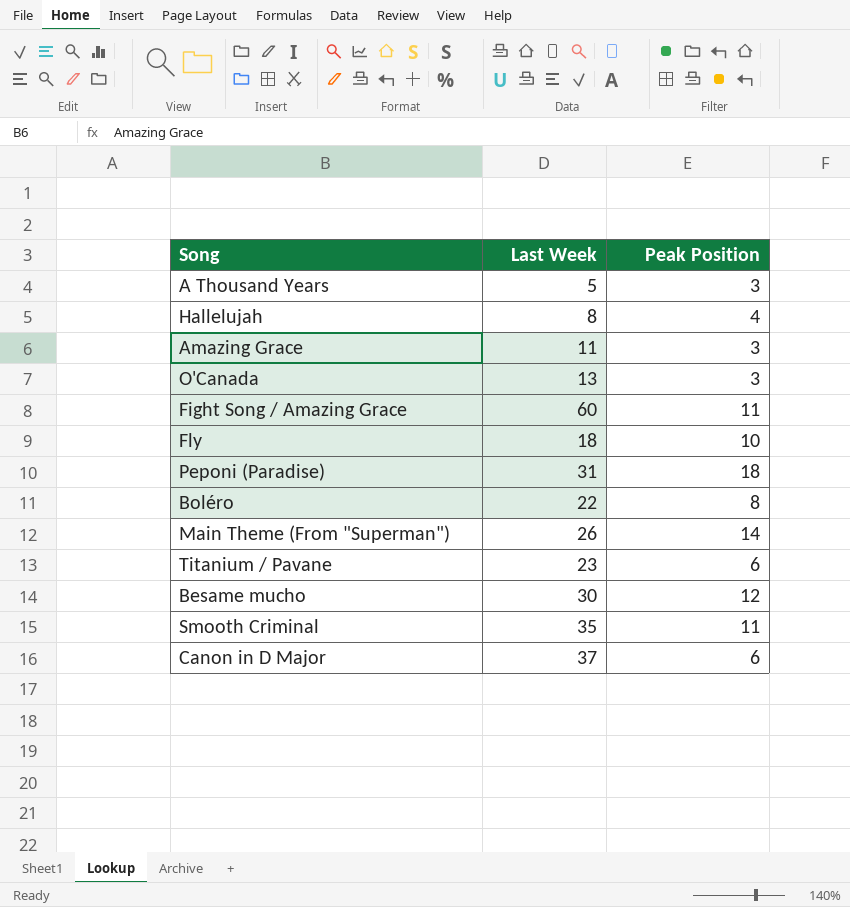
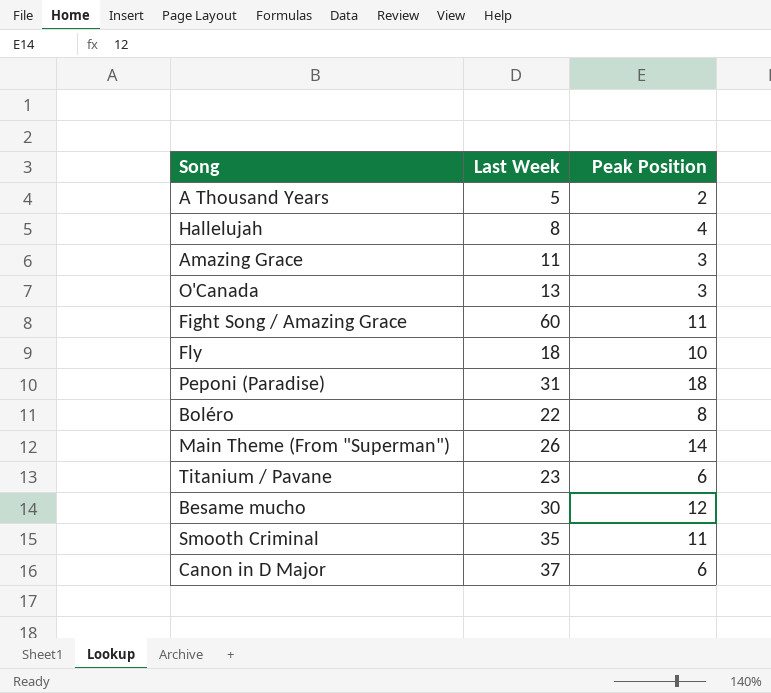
A Thousand Years | Peak Position: 3 -> 2

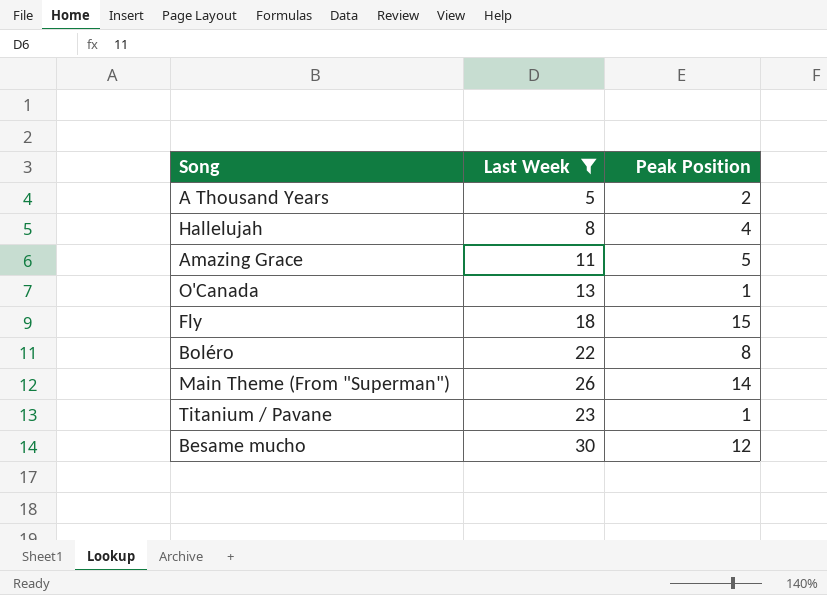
filter: none -> Last Week <= 30
Amazing Grace | Peak Position: 3 -> 5
O'Canada | Peak Position: 3 -> 1
Fly | Peak Position: 10 -> 15
Titanium / Pavane | Peak Position: 6 -> 1

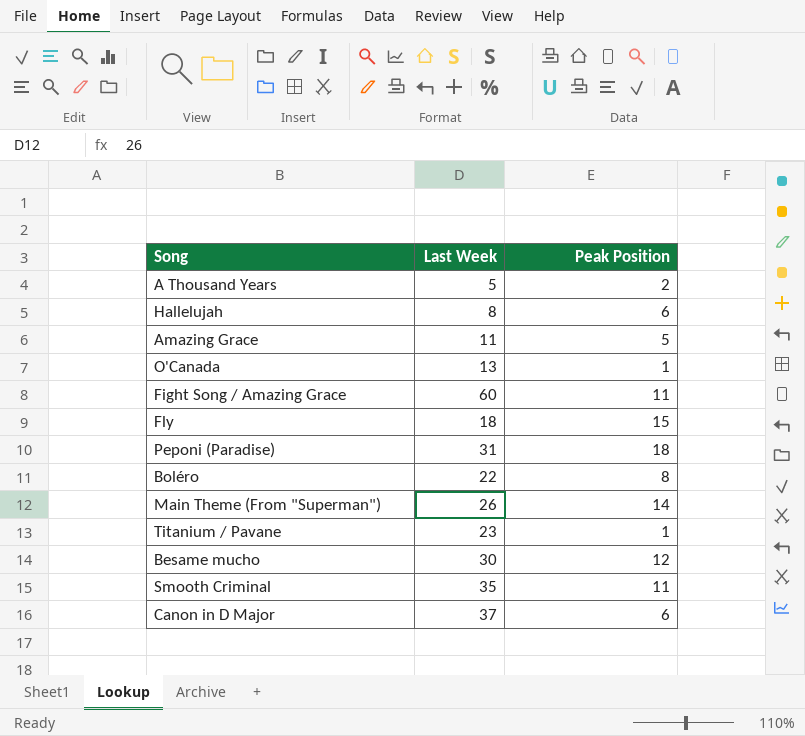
filter: Last Week <= 30 -> none
Hallelujah | Peak Position: 4 -> 6

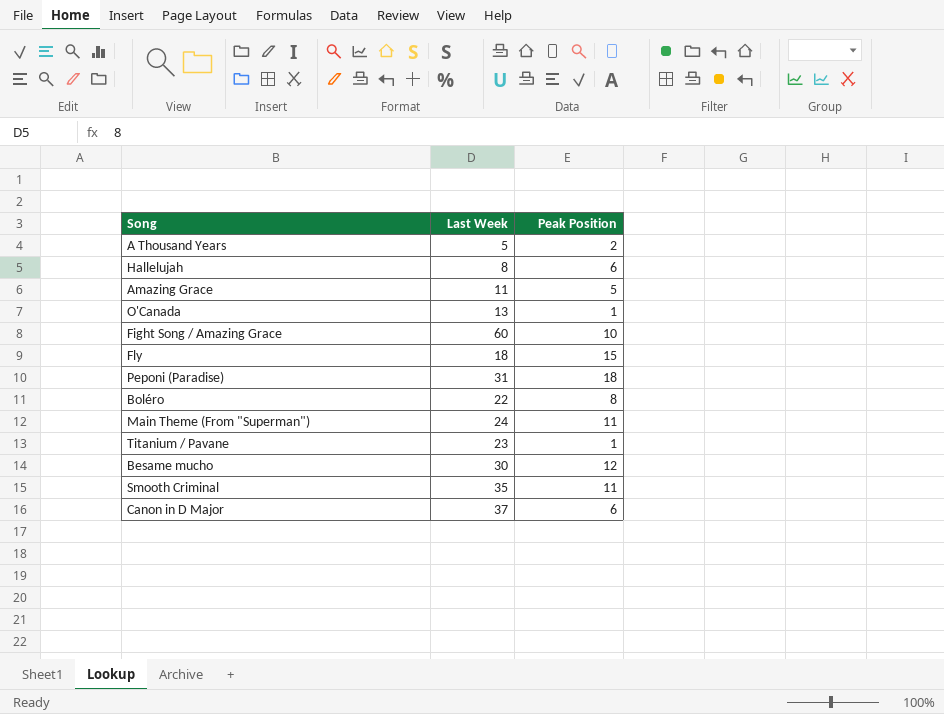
Fight Song / Amazing Grace | Peak Position: 11 -> 10
Main Theme (From "Superman") | Last Week: 26 -> 24
Main Theme (From "Superman") | Peak Position: 14 -> 11

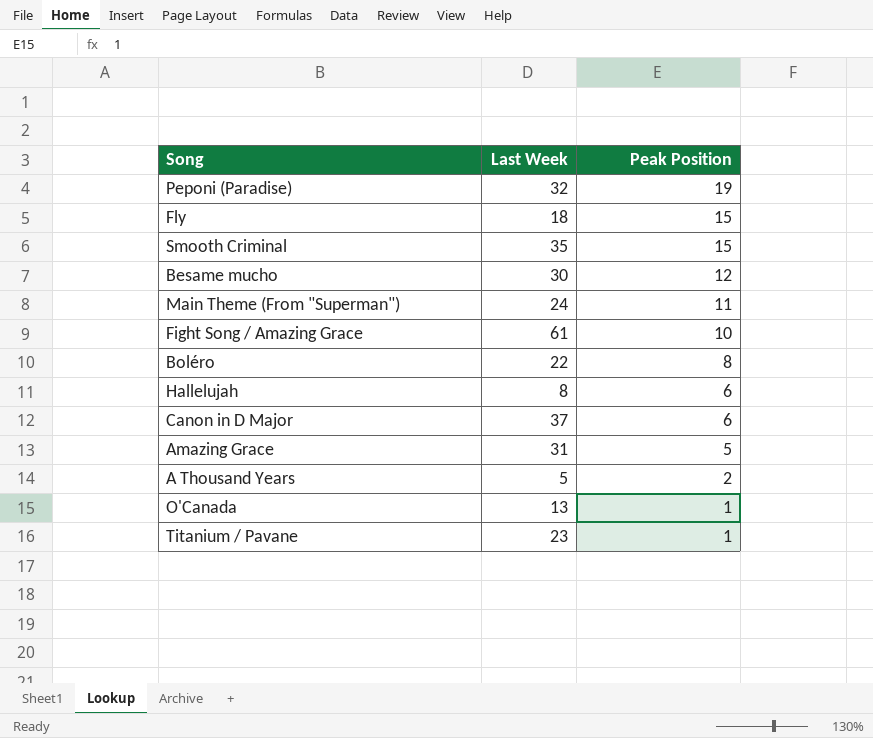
row order: none -> Peak Position descending
Peponi (Paradise) | Last Week: 31 -> 32
Peponi (Paradise) | Peak Position: 18 -> 19
Smooth Criminal | Peak Position: 11 -> 15
Fight Song / Amazing Grace | Last Week: 60 -> 61
Amazing Grace | Last Week: 11 -> 31

